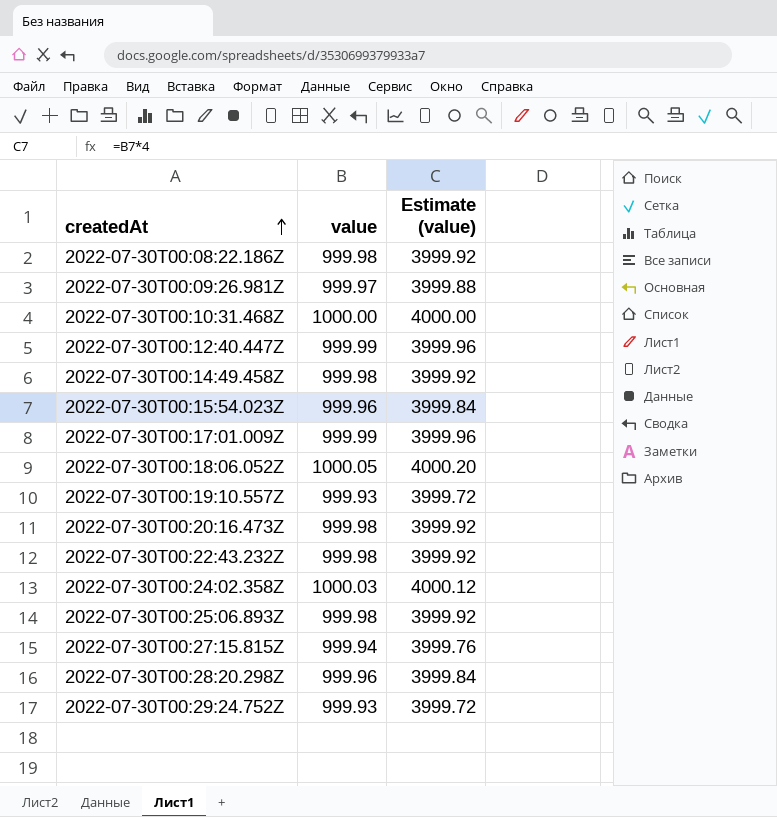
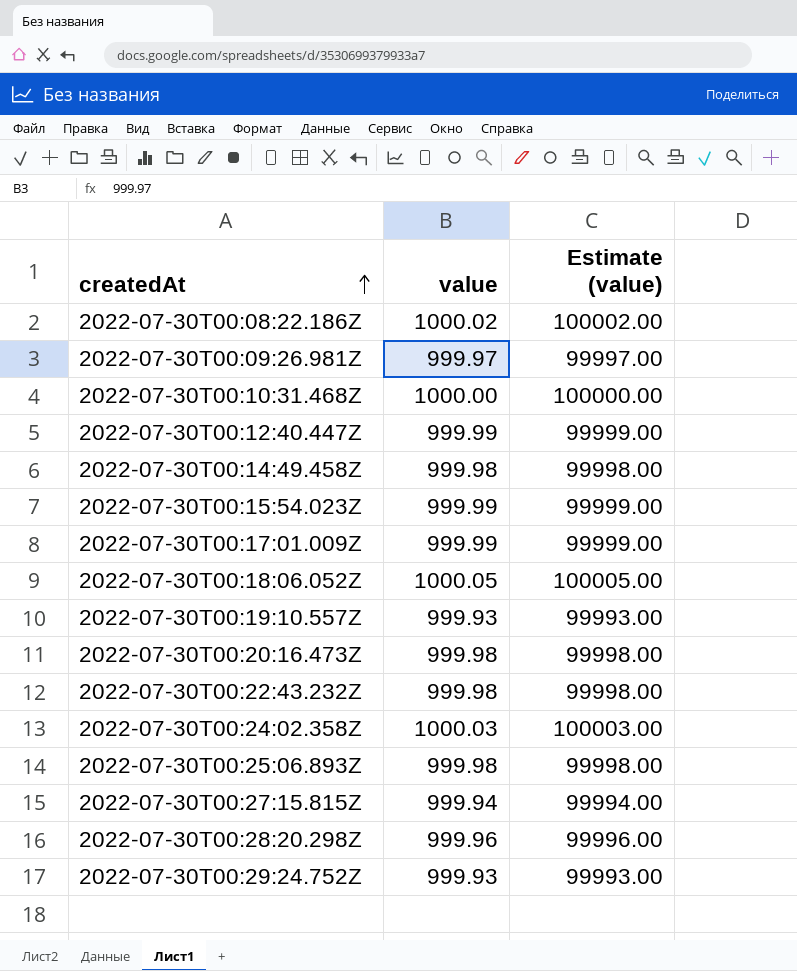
column Estimate (value) | formula: [value] * 4 -> [value] * 100
2022-07-30T00:08:22.186Z | value: 999.98 -> 1000.02
2022-07-30T00:15:54.023Z | value: 999.96 -> 999.99

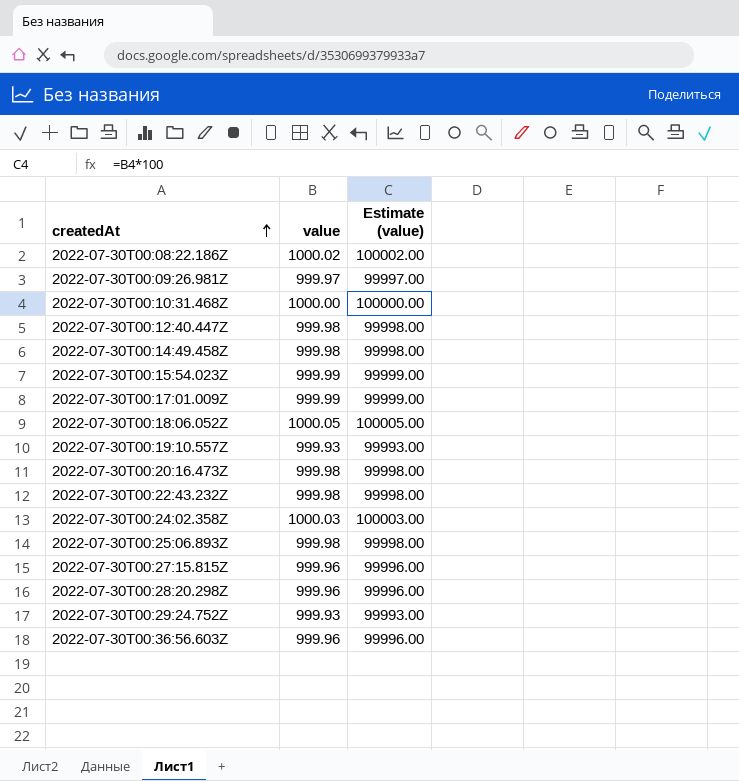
2022-07-30T00:12:40.447Z | value: 999.99 -> 999.98
2022-07-30T00:12:40.447Z | Estimate (value): 99999.00 -> 99998.00
2022-07-30T00:27:15.815Z | value: 999.94 -> 999.96
2022-07-30T00:27:15.815Z | Estimate (value): 99994.00 -> 99996.00
row 2022-07-30T00:36:56.603Z: none -> 999.96 | 99996.00

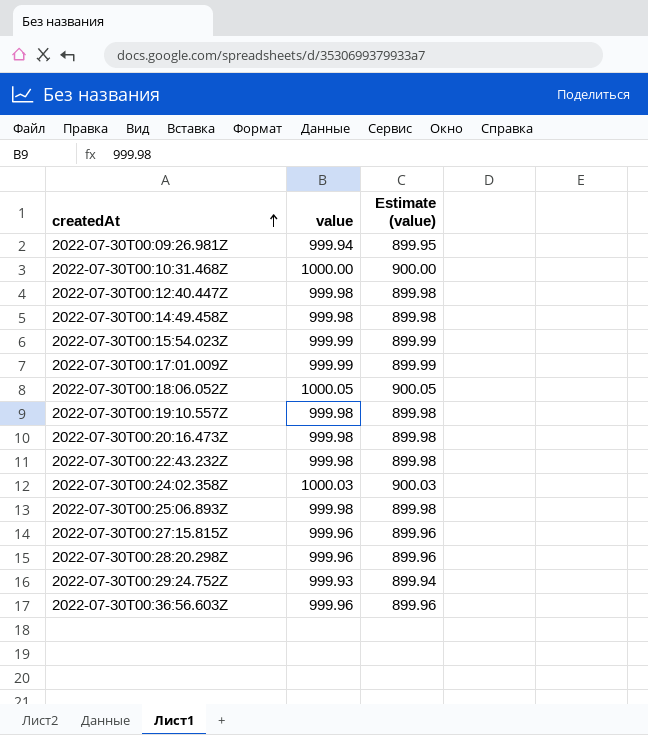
column Estimate (value) | formula: [value] * 100 -> [value] * 0.9
row 2022-07-30T00:08:22.186Z: 1000.02 | 100002.00 -> none
2022-07-30T00:09:26.981Z | value: 999.97 -> 999.94
2022-07-30T00:19:10.557Z | value: 999.93 -> 999.98

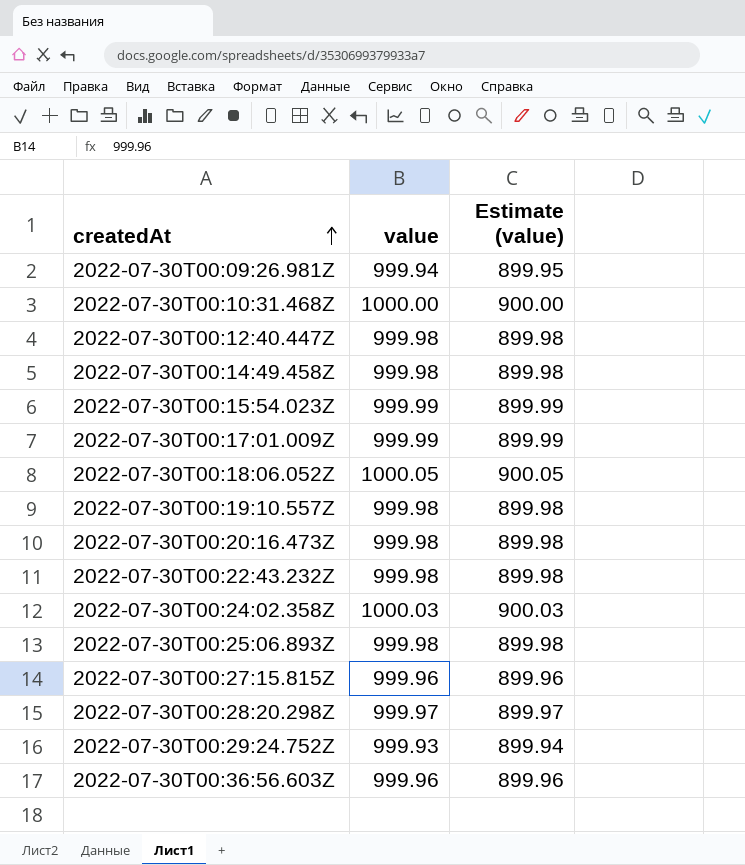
2022-07-30T00:28:20.298Z | value: 999.96 -> 999.97
2022-07-30T00:28:20.298Z | Estimate (value): 899.96 -> 899.97

